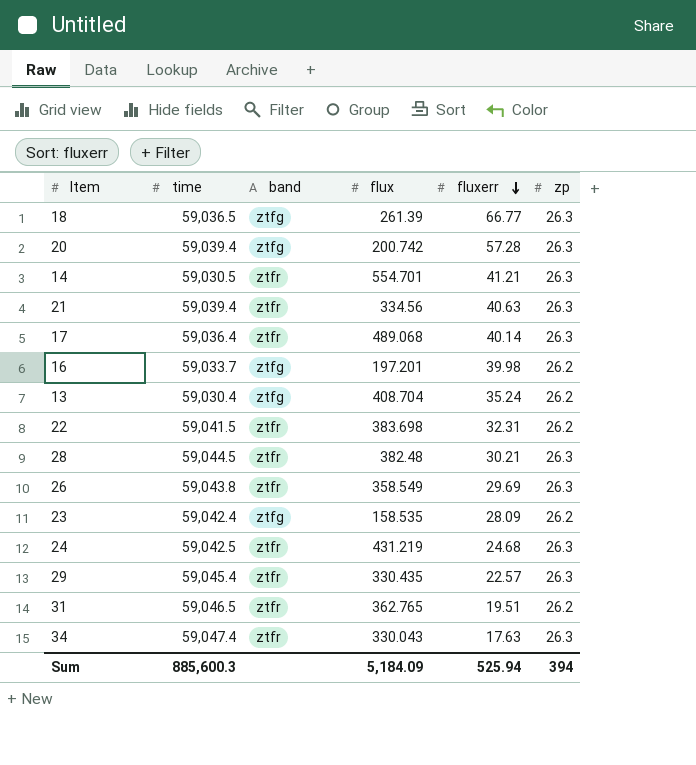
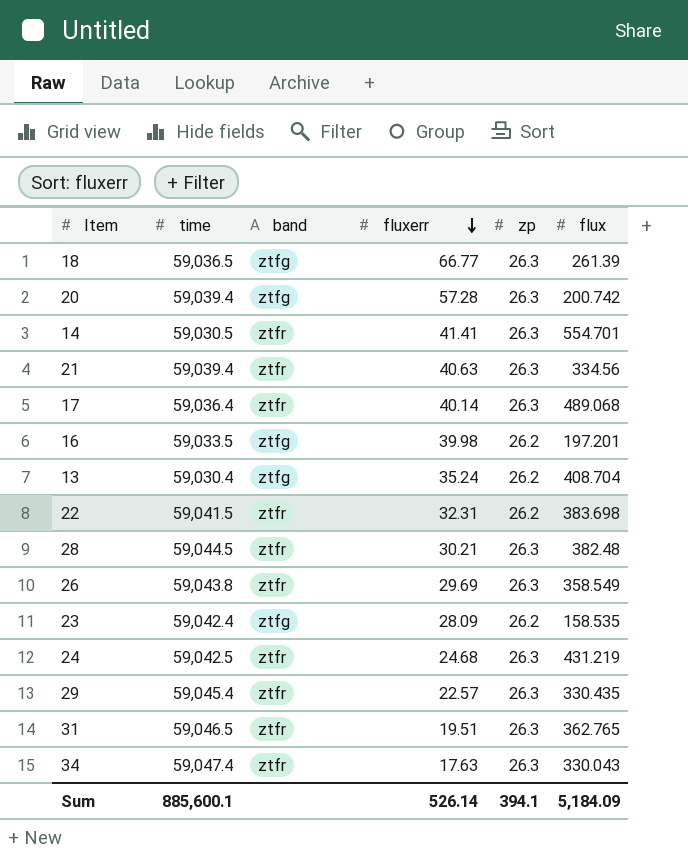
column flux | position: 4 -> 6
14 | fluxerr: 41.21 -> 41.41
16 | time: 59,033.7 -> 59,033.5
31 | zp: 26.2 -> 26.3
Sum | time: 885,600.3 -> 885,600.1
Sum | fluxerr: 525.94 -> 526.14
Sum | zp: 394 -> 394.1

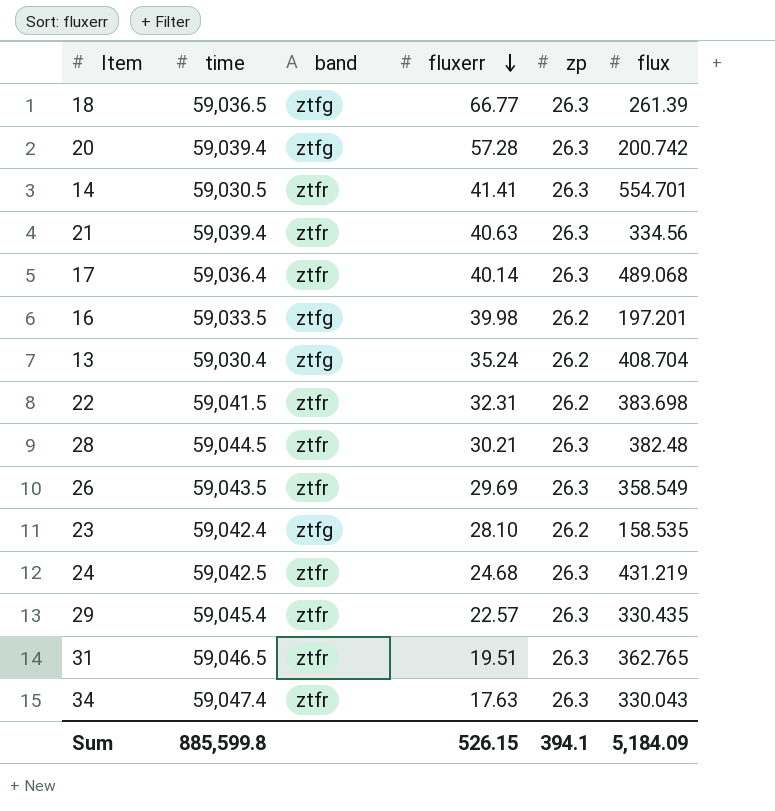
26 | time: 59,043.8 -> 59,043.5
23 | fluxerr: 28.09 -> 28.10
Sum | time: 885,600.1 -> 885,599.8
Sum | fluxerr: 526.14 -> 526.15

